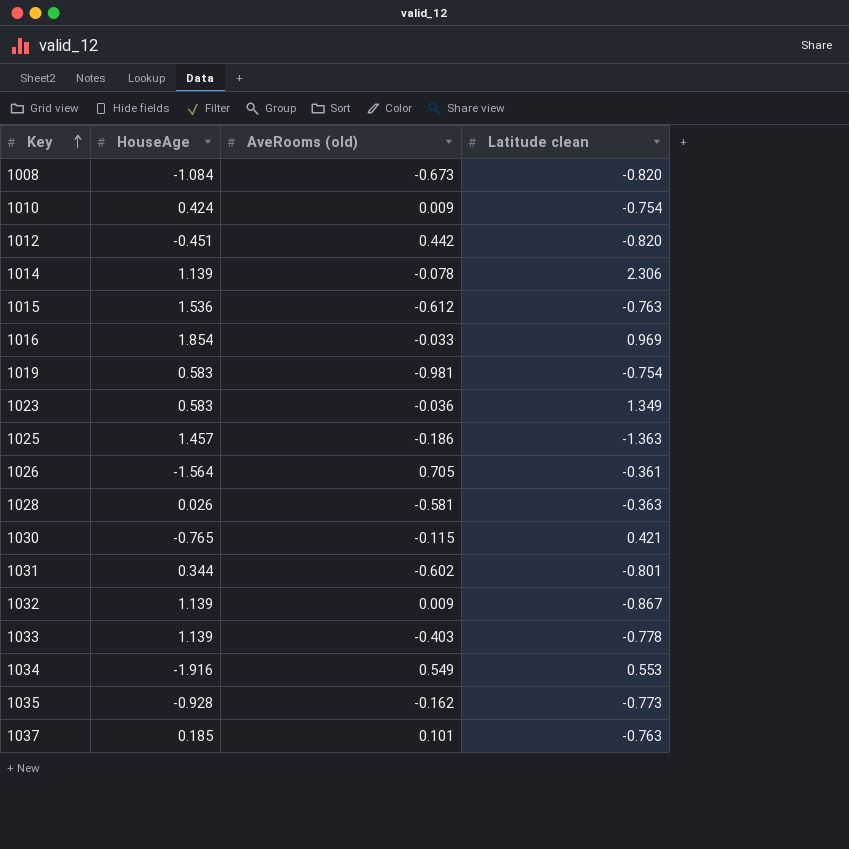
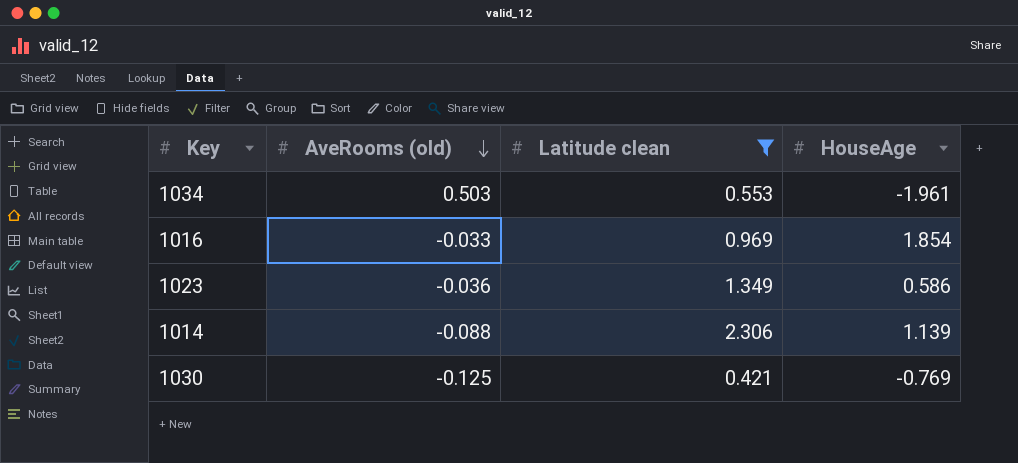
filter: none -> Latitude clean >= 0.421
row order: Key ascending -> AveRooms (old) descending
column HouseAge | position: 2 -> 4
1034 | AveRooms (old): 0.549 -> 0.503
1034 | HouseAge: -1.916 -> -1.961
1023 | HouseAge: 0.583 -> 0.586
1014 | AveRooms (old): -0.078 -> -0.088
1030 | AveRooms (old): -0.115 -> -0.125
1030 | HouseAge: -0.765 -> -0.769

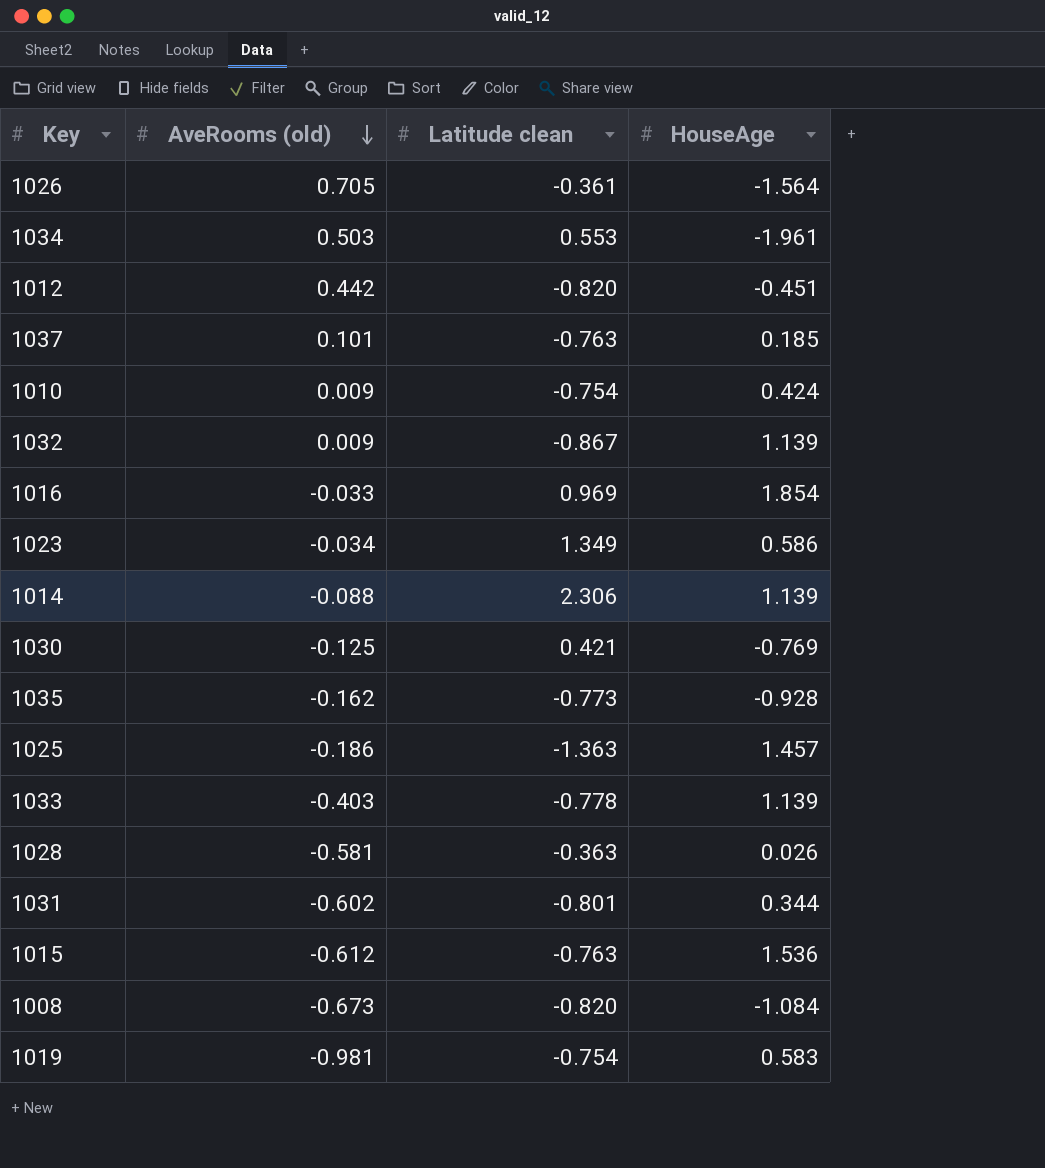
filter: Latitude clean >= 0.421 -> none
1023 | AveRooms (old): -0.036 -> -0.034

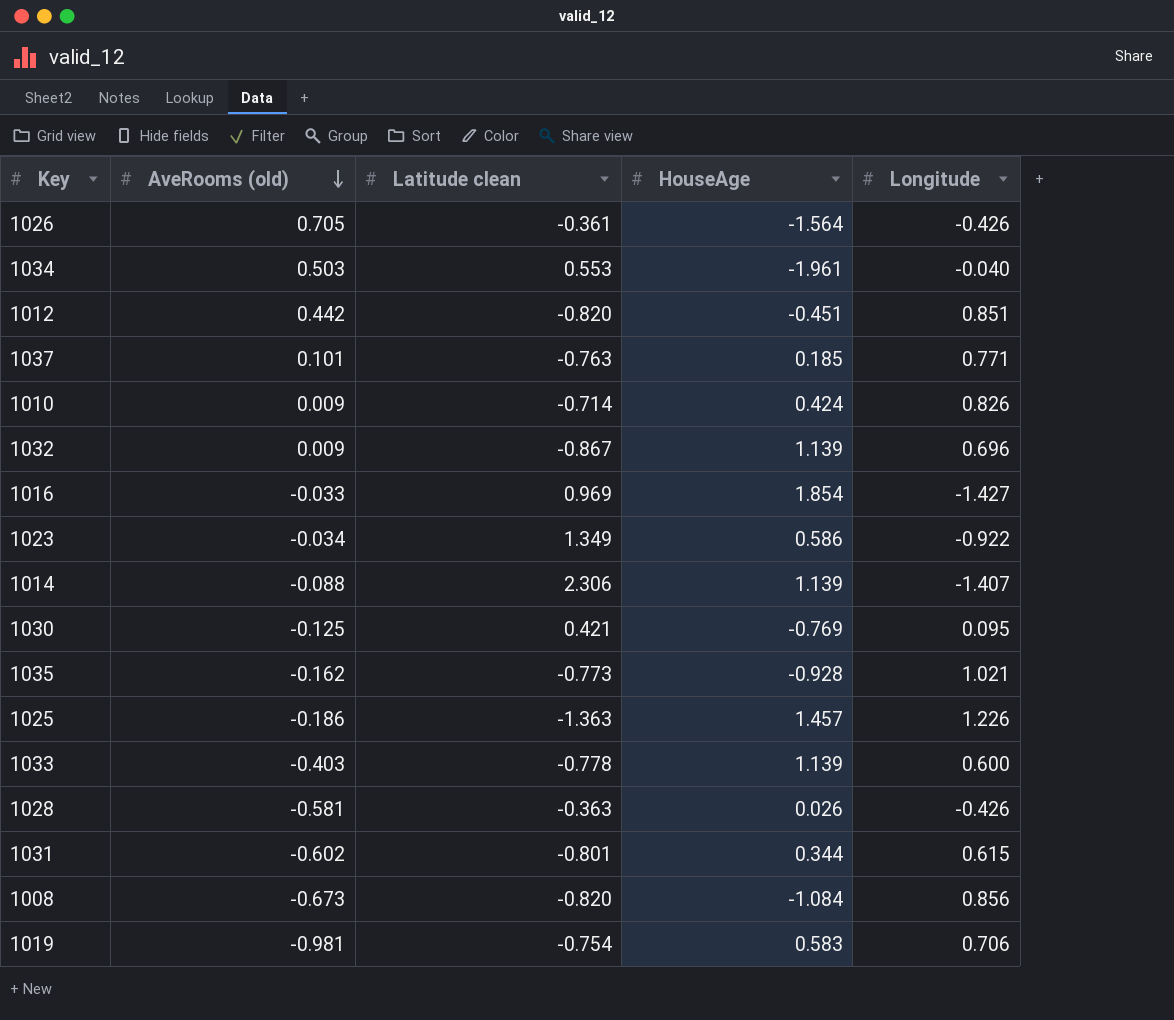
column Longitude | position: none -> 5
row 1015: -0.612 | -0.763 | 1.536 -> none
1010 | Latitude clean: -0.754 -> -0.714

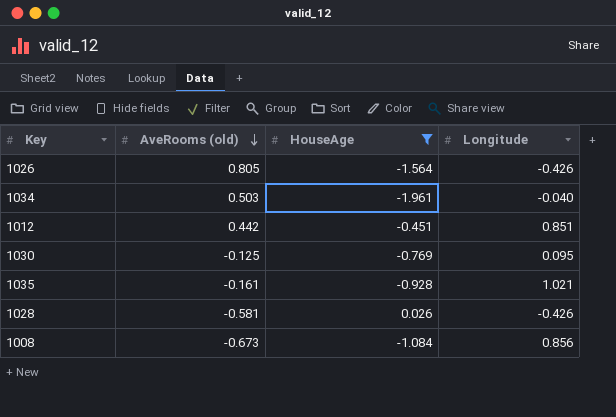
filter: none -> HouseAge <= 0.026
column Latitude clean | position: 3 -> none
1026 | AveRooms (old): 0.705 -> 0.805
1035 | AveRooms (old): -0.162 -> -0.161

